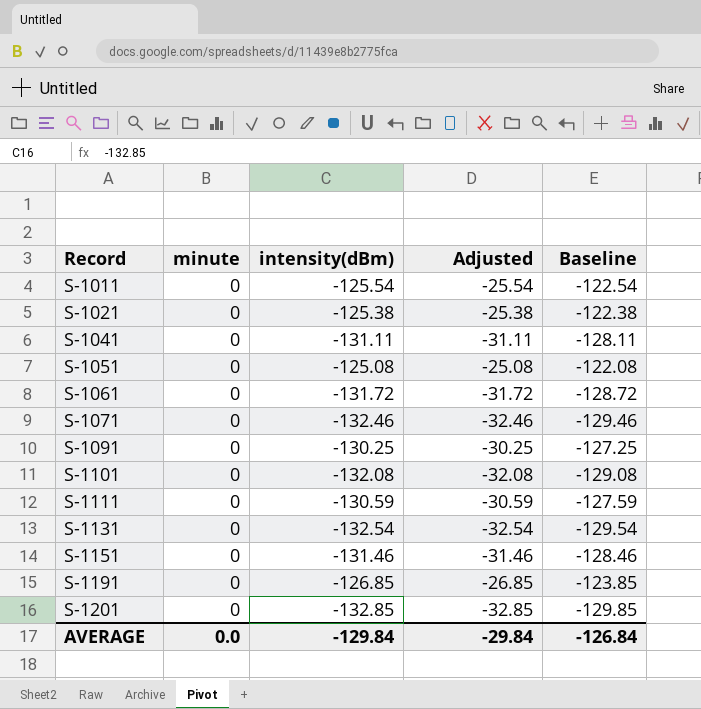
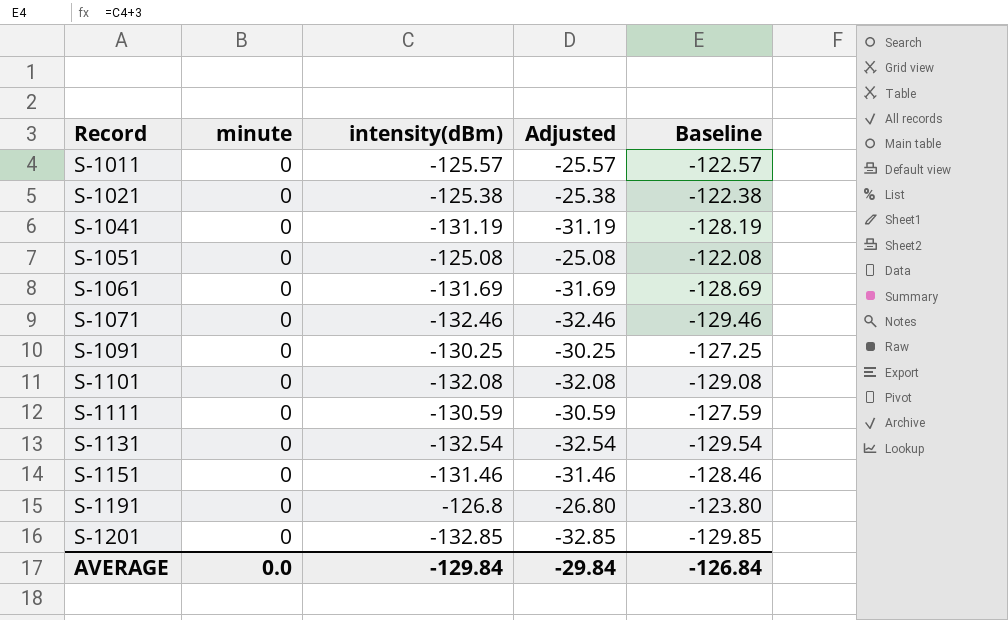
S-1011 | intensity(dBm): -125.54 -> -125.57
S-1011 | Adjusted: -25.54 -> -25.57
S-1011 | Baseline: -122.54 -> -122.57
S-1041 | intensity(dBm): -131.11 -> -131.19
S-1041 | Adjusted: -31.11 -> -31.19
S-1041 | Baseline: -128.11 -> -128.19
S-1061 | intensity(dBm): -131.72 -> -131.69
S-1061 | Adjusted: -31.72 -> -31.69
S-1061 | Baseline: -128.72 -> -128.69
S-1191 | intensity(dBm): -126.85 -> -126.8
S-1191 | Adjusted: -26.85 -> -26.80
S-1191 | Baseline: -123.85 -> -123.80

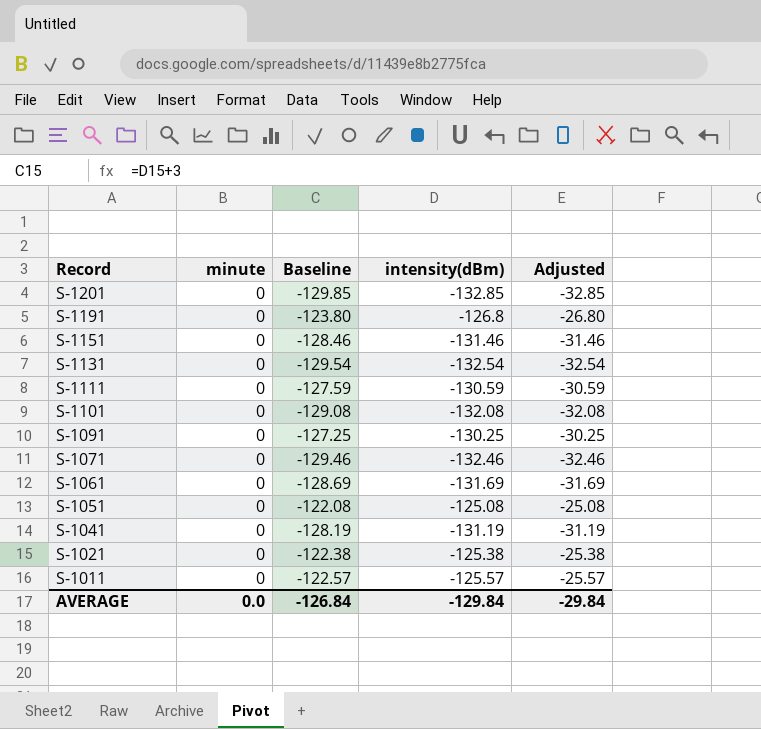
row order: Record ascending -> Record descending
column Baseline | position: 5 -> 3

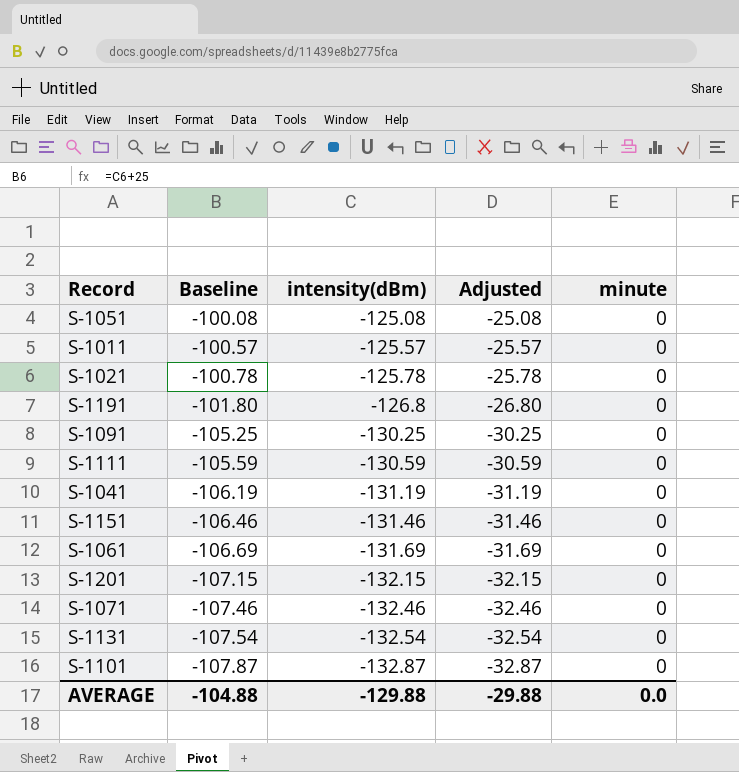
row order: Record descending -> Baseline descending
column Baseline | formula: [intensity(dBm)] + 3 -> [intensity(dBm)] + 25
column minute | position: 2 -> 5
S-1021 | intensity(dBm): -125.38 -> -125.78
S-1021 | Adjusted: -25.38 -> -25.78
S-1201 | intensity(dBm): -132.85 -> -132.15
S-1201 | Adjusted: -32.85 -> -32.15
S-1101 | intensity(dBm): -132.08 -> -132.87
S-1101 | Adjusted: -32.08 -> -32.87
AVERAGE | Baseline: -126.84 -> -104.88
AVERAGE | intensity(dBm): -129.84 -> -129.88
AVERAGE | Adjusted: -29.84 -> -29.88

